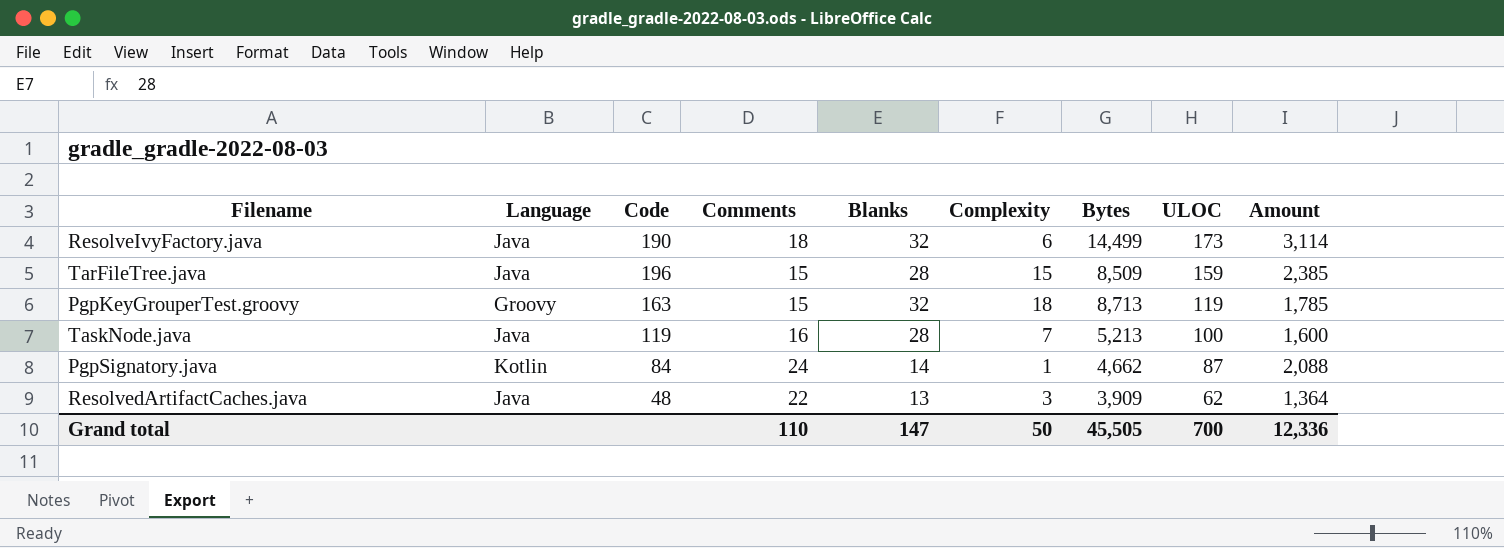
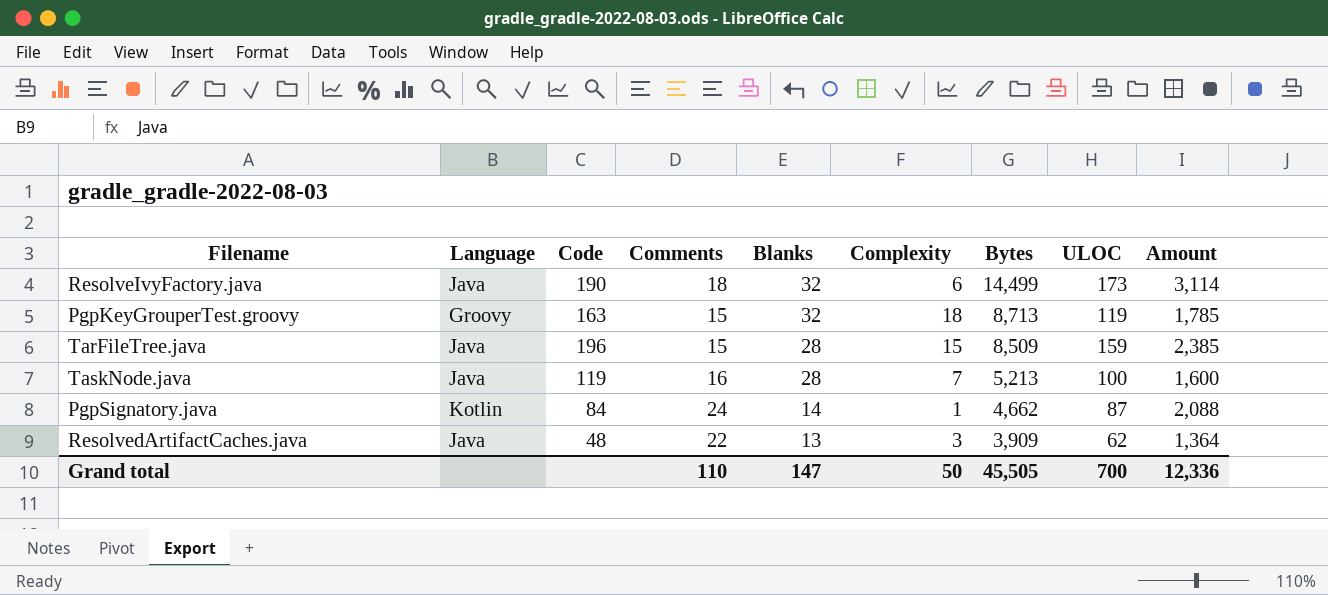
row order: ULOC descending -> Blanks descending

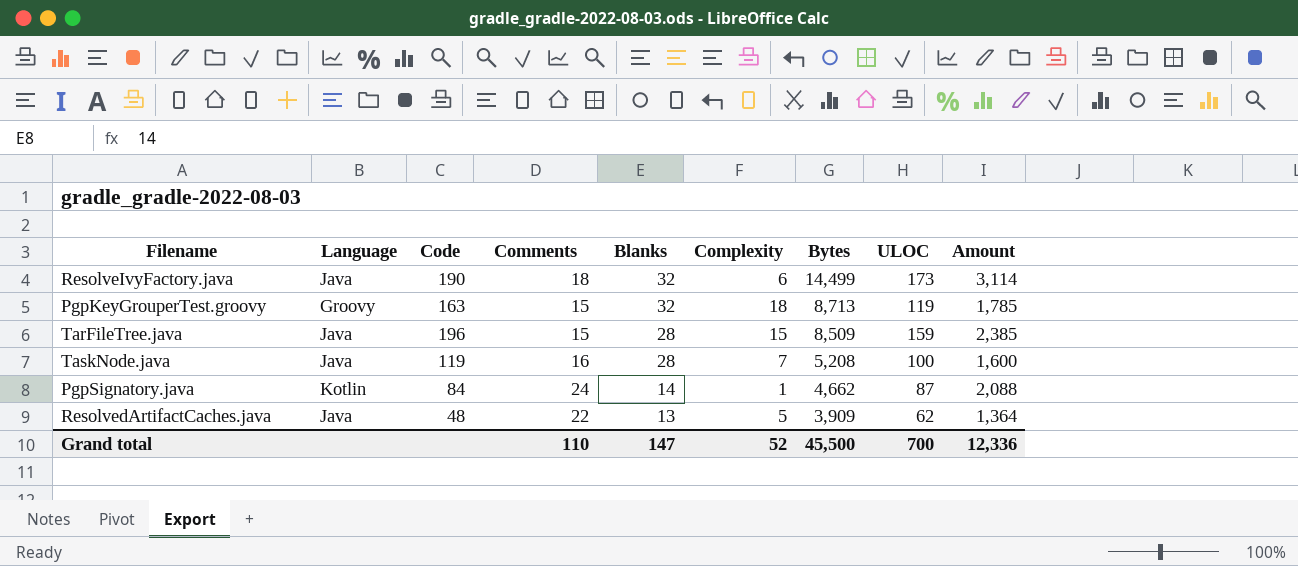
TaskNode.java | Bytes: 5,213 -> 5,208
ResolvedArtifactCaches.java | Complexity: 3 -> 5
Grand total | Complexity: 50 -> 52
Grand total | Bytes: 45,505 -> 45,500

